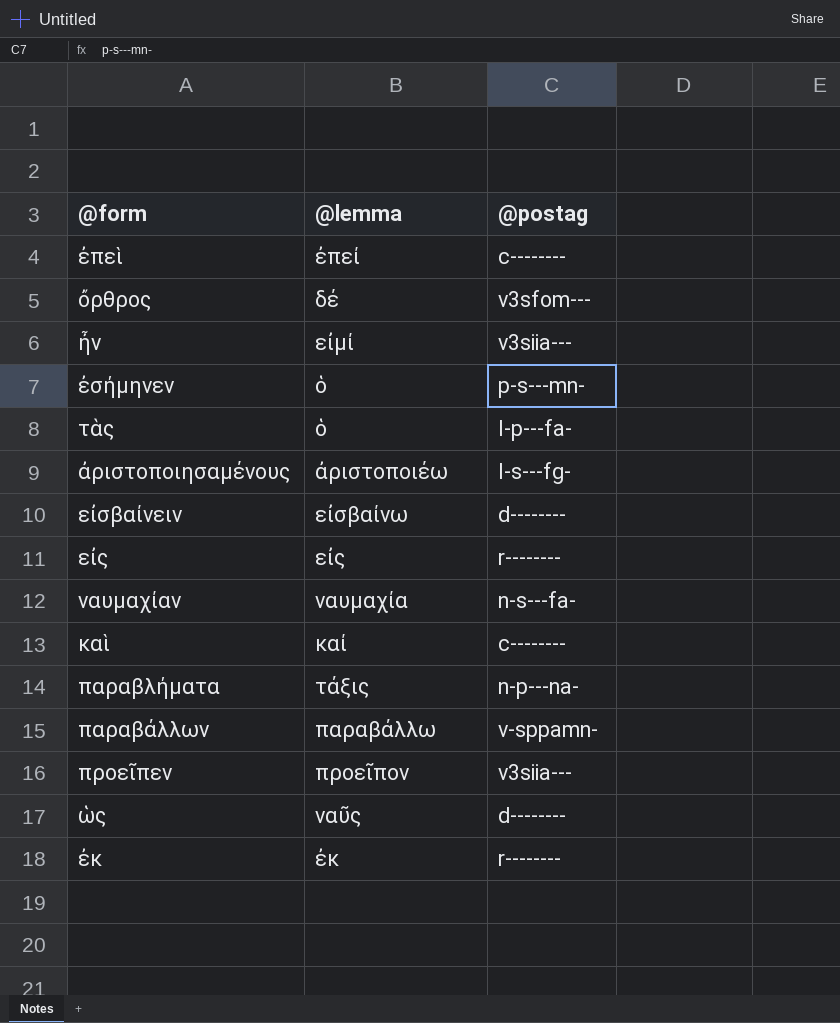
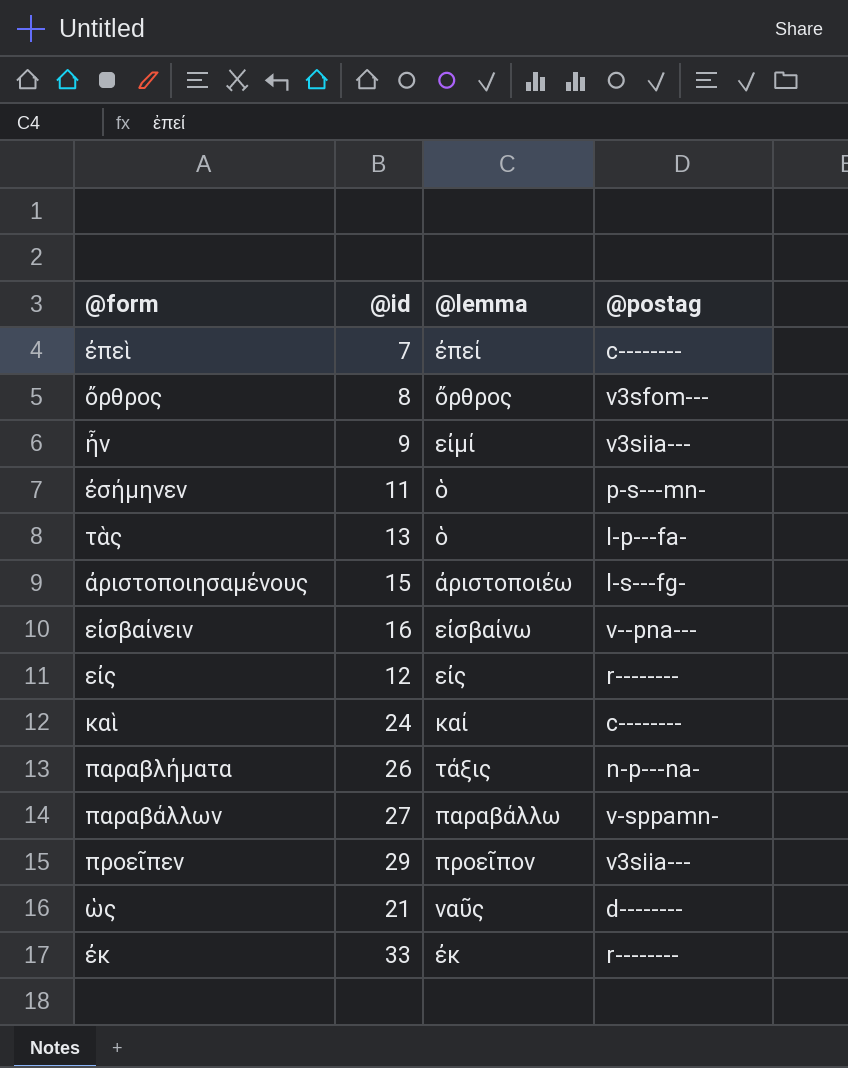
column @id | position: none -> 2
row ναυμαχίαν: ναυμαχία | n-s---fa- -> none
ὄρθρος | @lemma: δέ -> ὄρθρος
εἰσβαίνειν | @postag: d-------- -> v--pna---

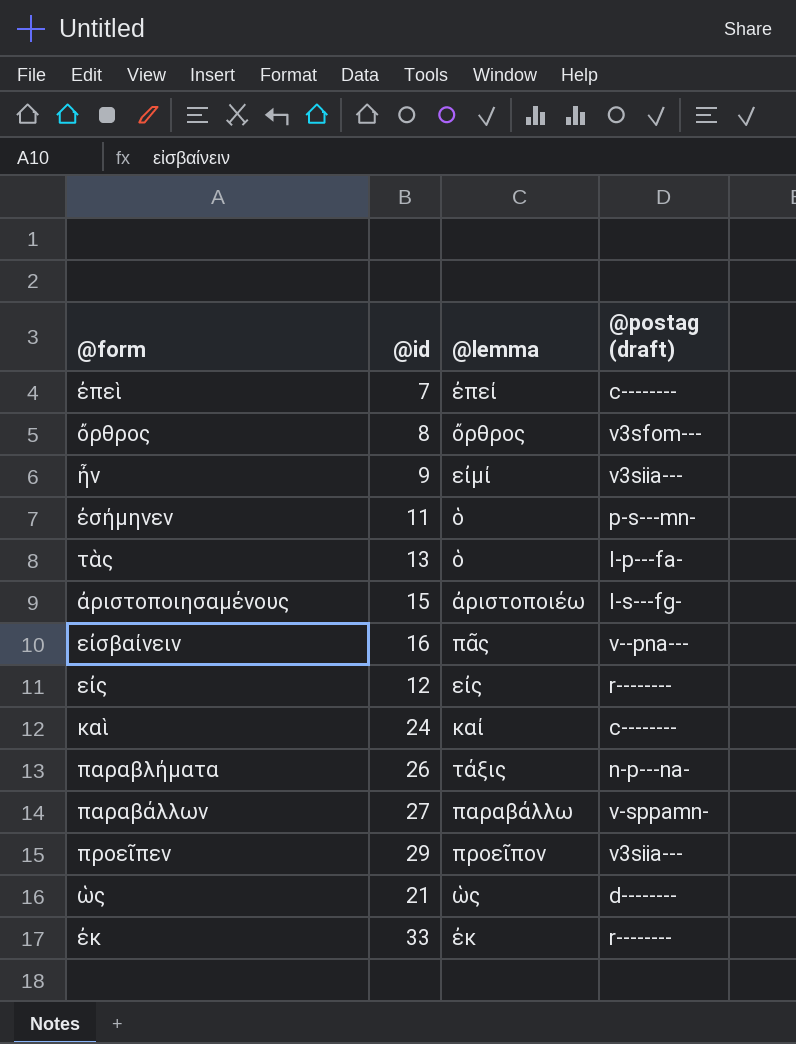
column name: @postag -> @postag (draft)
εἰσβαίνειν | @lemma: εἰσβαίνω -> πᾶς
ὡς | @lemma: ναῦς -> ὡς

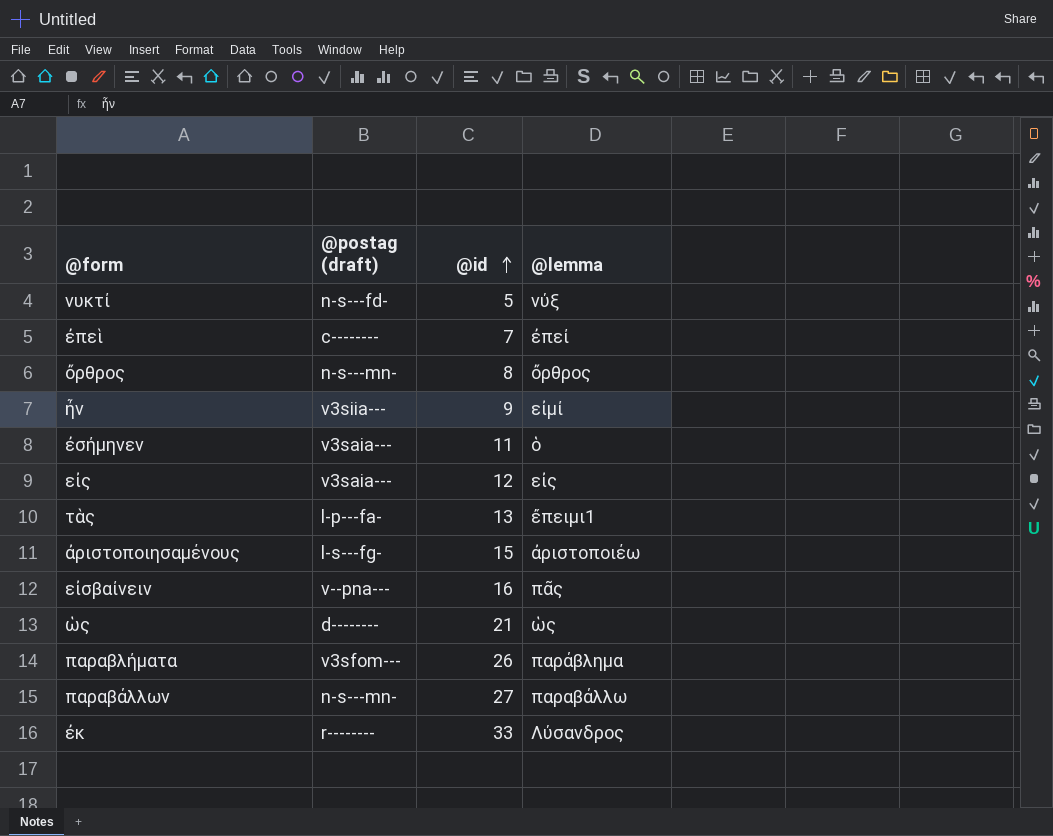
row order: none -> @id ascending
column @postag (draft) | position: 4 -> 2
row καὶ: 24 | καί | c-------- -> none
row προεῖπεν: 29 | προεῖπον | v3siia--- -> none
row νυκτί: none -> n-s---fd- | 5 | νύξ
ὄρθρος | @postag (draft): v3sfom--- -> n-s---mn-
ἐσήμηνεν | @postag (draft): p-s---mn- -> v3saia---
εἰς | @postag (draft): r-------- -> v3saia---
τὰς | @lemma: ὁ -> ἔπειμι1
παραβλήματα | @postag (draft): n-p---na- -> v3sfom---
παραβλήματα | @lemma: τάξις -> παράβλημα
παραβάλλων | @postag (draft): v-sppamn- -> n-s---mn-
ἐκ | @lemma: ἐκ -> Λύσανδρος

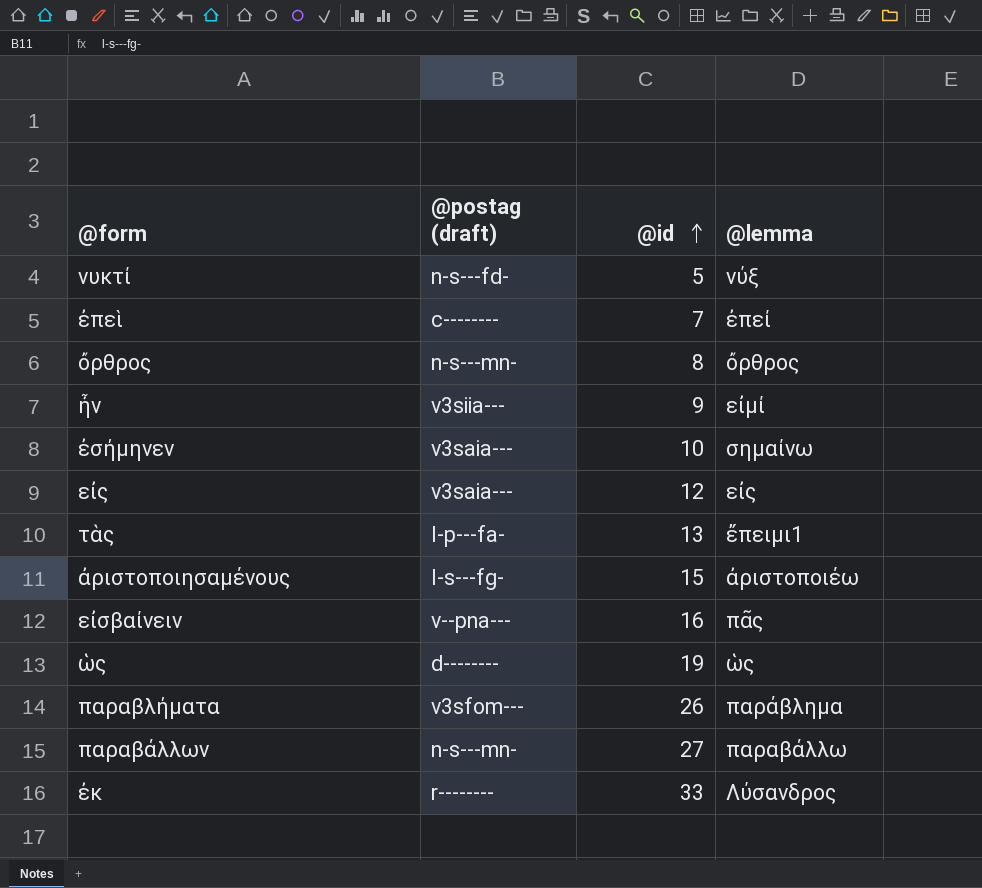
ἐσήμηνεν | @id: 11 -> 10
ἐσήμηνεν | @lemma: ὁ -> σημαίνω
ὡς | @id: 21 -> 19

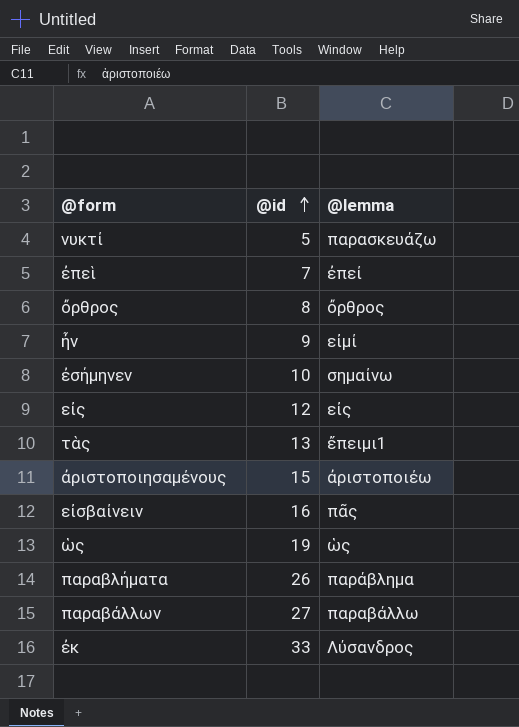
column @postag (draft) | position: 2 -> none
νυκτί | @lemma: νύξ -> παρασκευάζω

